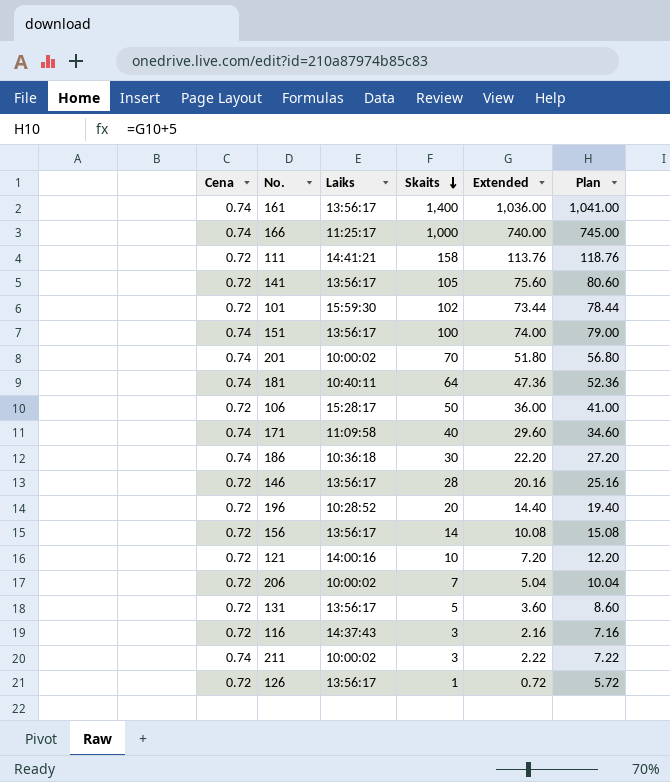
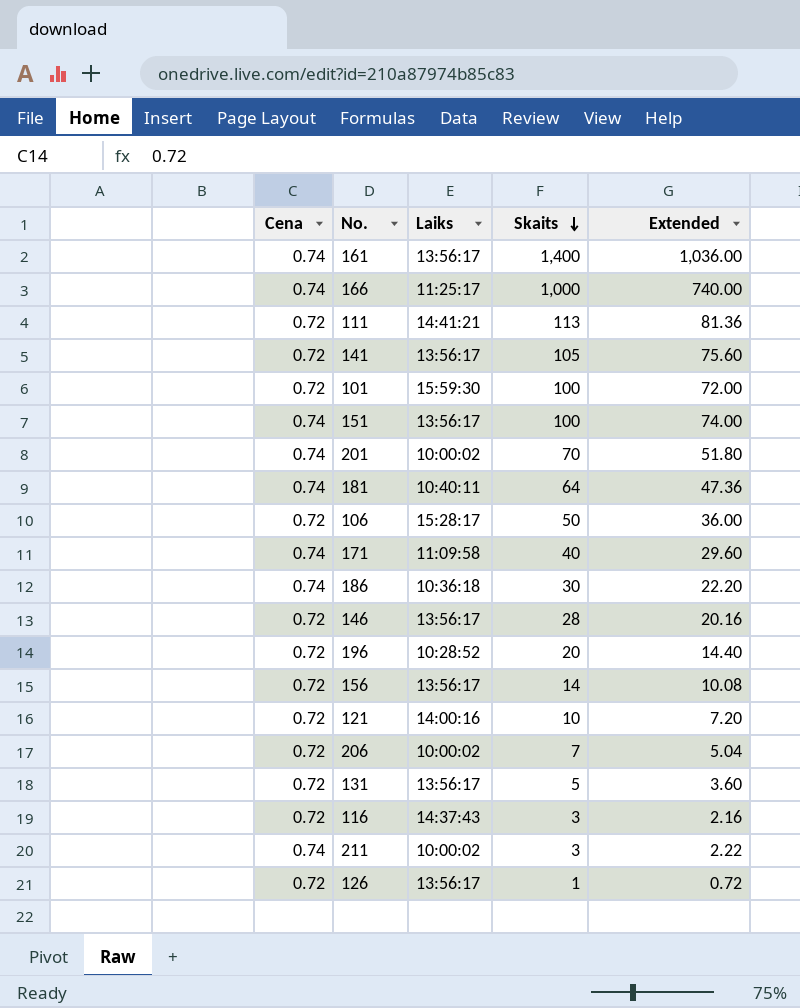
column Plan | formula: [Extended] + 5 -> none
111 | Skaits: 158 -> 113
111 | Extended: 113.76 -> 81.36
101 | Skaits: 102 -> 100
101 | Extended: 73.44 -> 72.00

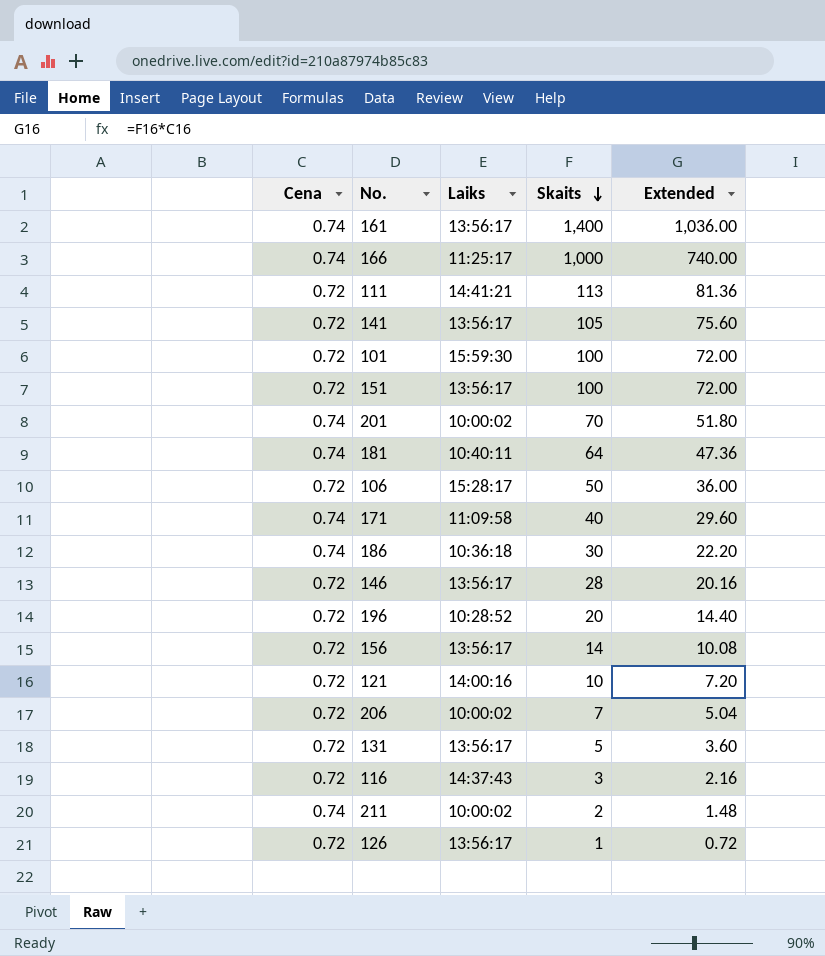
151 | Cena: 0.74 -> 0.72
151 | Extended: 74.00 -> 72.00
211 | Skaits: 3 -> 2
211 | Extended: 2.22 -> 1.48

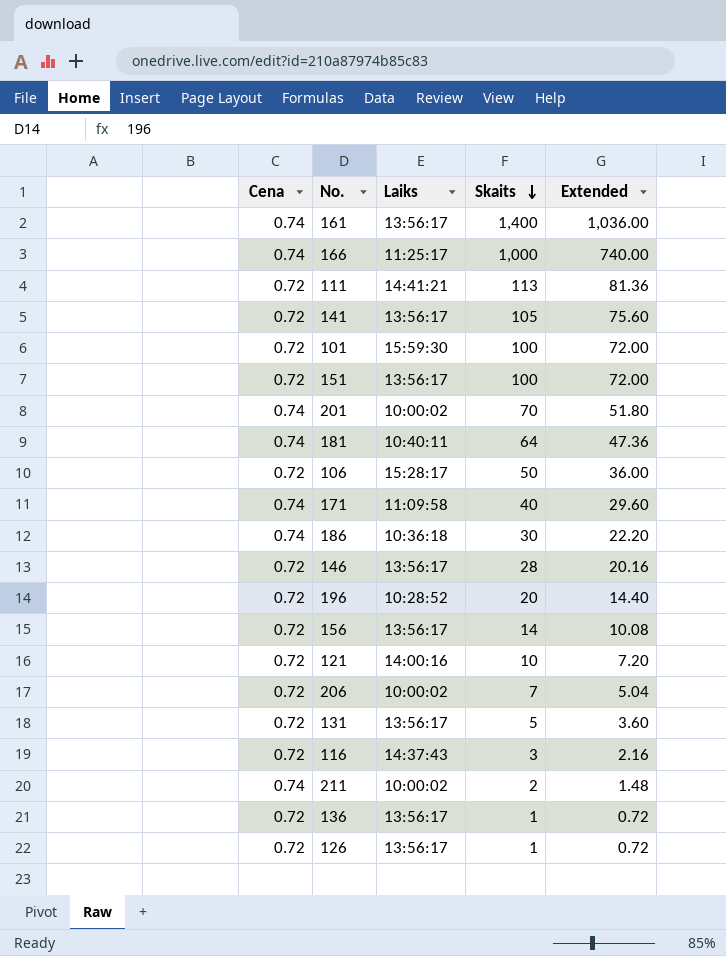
row 136: none -> 0.72 | 13:56:17 | 1 | 0.72

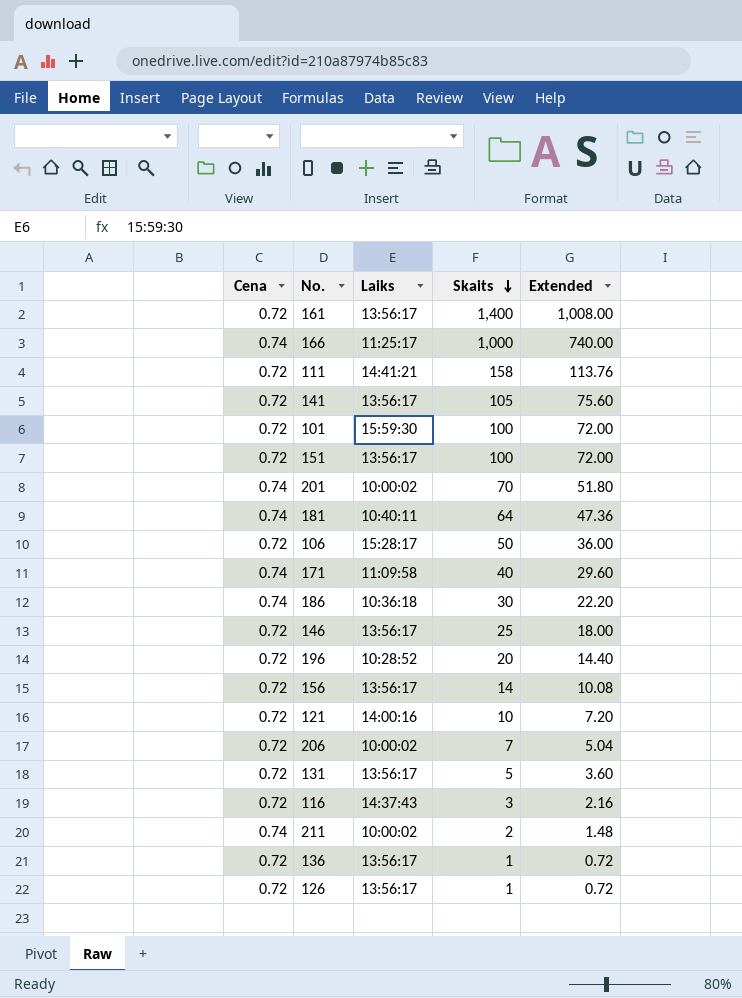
161 | Cena: 0.74 -> 0.72
161 | Extended: 1,036.00 -> 1,008.00
111 | Skaits: 113 -> 158
111 | Extended: 81.36 -> 113.76
146 | Skaits: 28 -> 25
146 | Extended: 20.16 -> 18.00

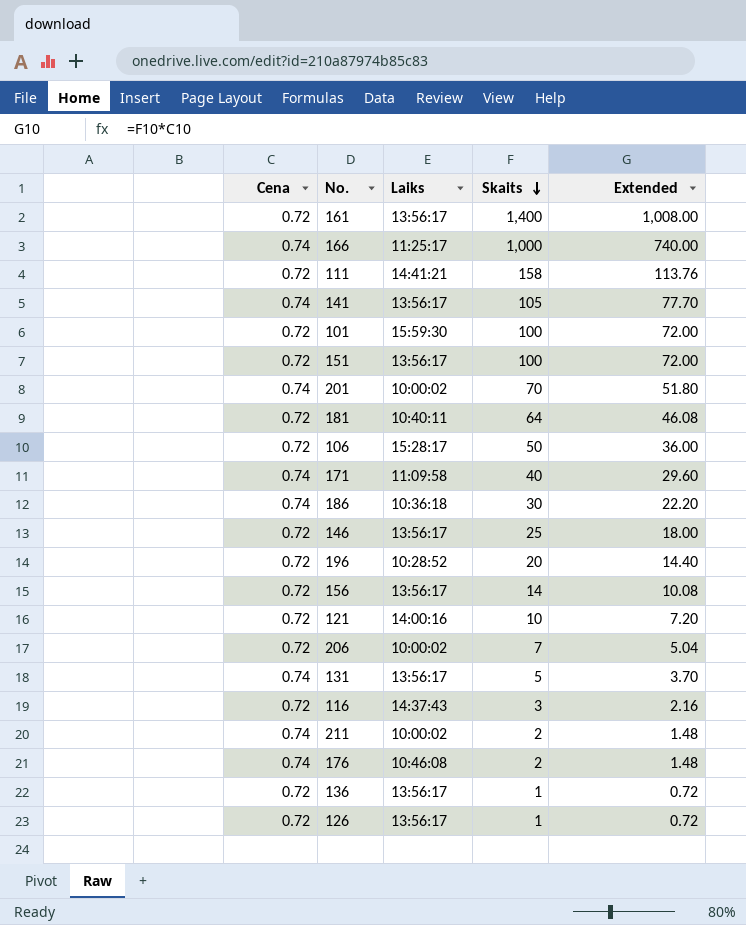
141 | Cena: 0.72 -> 0.74
141 | Extended: 75.60 -> 77.70
181 | Cena: 0.74 -> 0.72
181 | Extended: 47.36 -> 46.08
131 | Cena: 0.72 -> 0.74
131 | Extended: 3.60 -> 3.70
row 176: none -> 0.74 | 10:46:08 | 2 | 1.48

